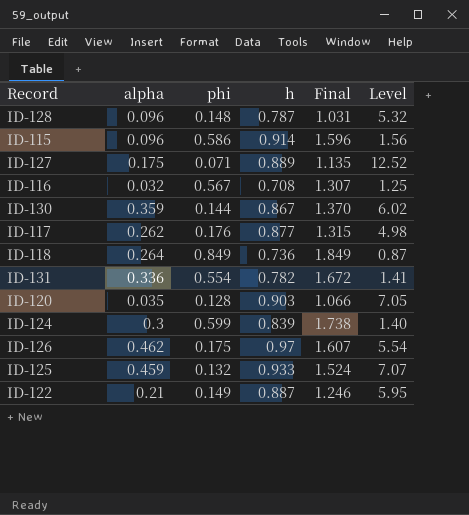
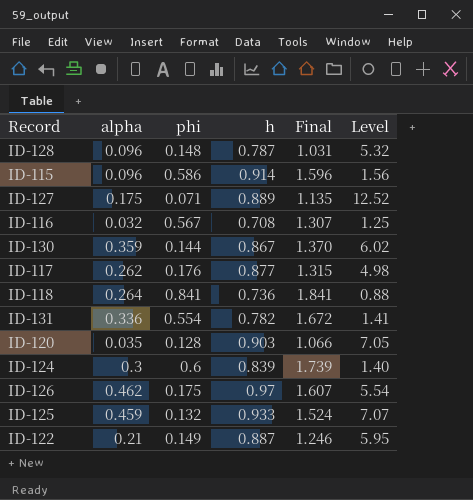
ID-118 | phi: 0.849 -> 0.841
ID-118 | Final: 1.849 -> 1.841
ID-118 | Level: 0.87 -> 0.88
ID-124 | phi: 0.599 -> 0.6
ID-124 | Final: 1.738 -> 1.739

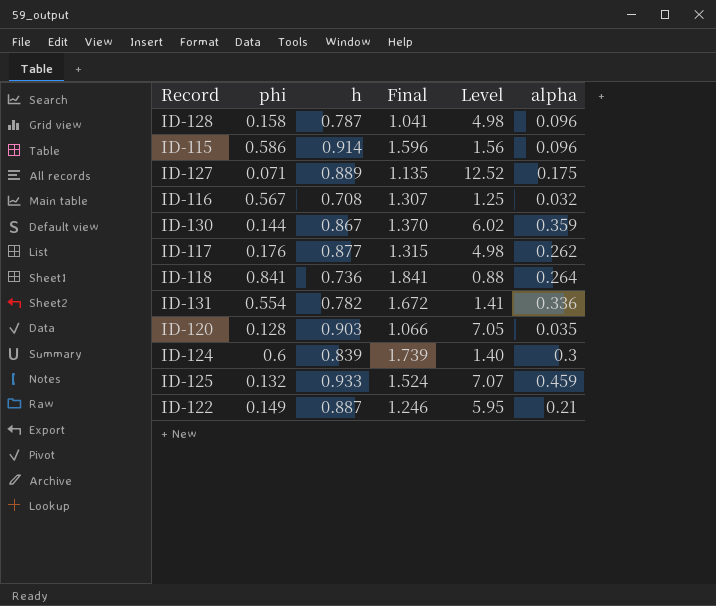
column alpha | position: 2 -> 6
row ID-126: 0.462 | 0.175 | 0.97 | 1.607 | 5.54 -> none
ID-128 | phi: 0.148 -> 0.158
ID-128 | Final: 1.031 -> 1.041
ID-128 | Level: 5.32 -> 4.98

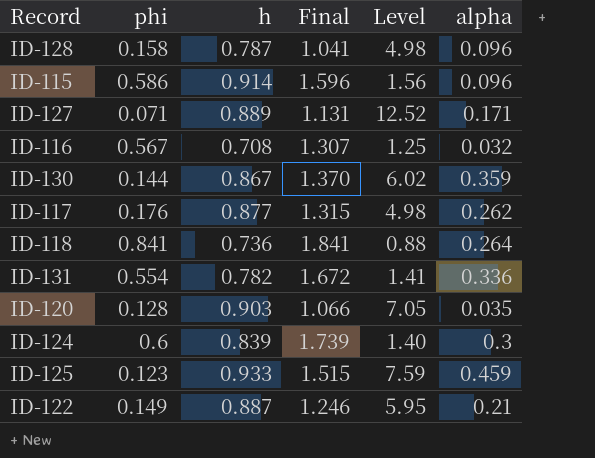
ID-127 | Final: 1.135 -> 1.131
ID-127 | alpha: 0.175 -> 0.171
ID-125 | phi: 0.132 -> 0.123
ID-125 | Final: 1.524 -> 1.515
ID-125 | Level: 7.07 -> 7.59

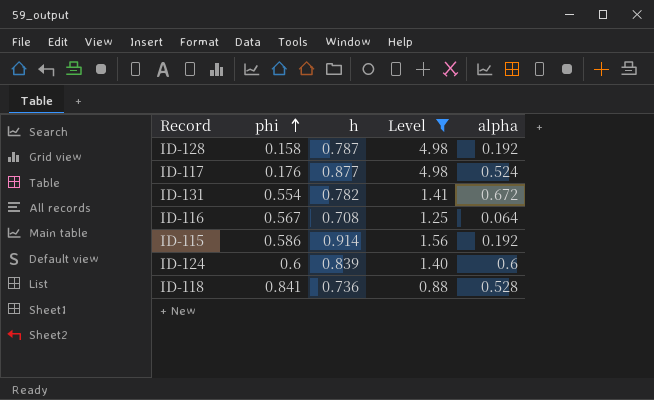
filter: none -> Level <= 4.98
row order: none -> phi ascending
column Final | formula: [phi] + [h] + [alpha] -> none
ID-128 | alpha: 0.096 -> 0.192
ID-117 | alpha: 0.262 -> 0.524
ID-131 | alpha: 0.336 -> 0.672
ID-116 | alpha: 0.032 -> 0.064
ID-115 | alpha: 0.096 -> 0.192
ID-124 | alpha: 0.3 -> 0.6
ID-118 | alpha: 0.264 -> 0.528

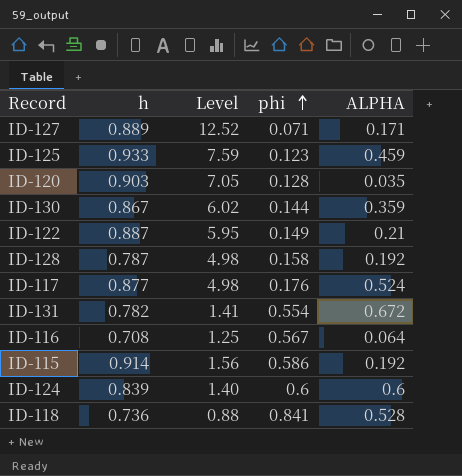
filter: Level <= 4.98 -> none
column phi | position: 2 -> 4
column name: alpha -> ALPHA

